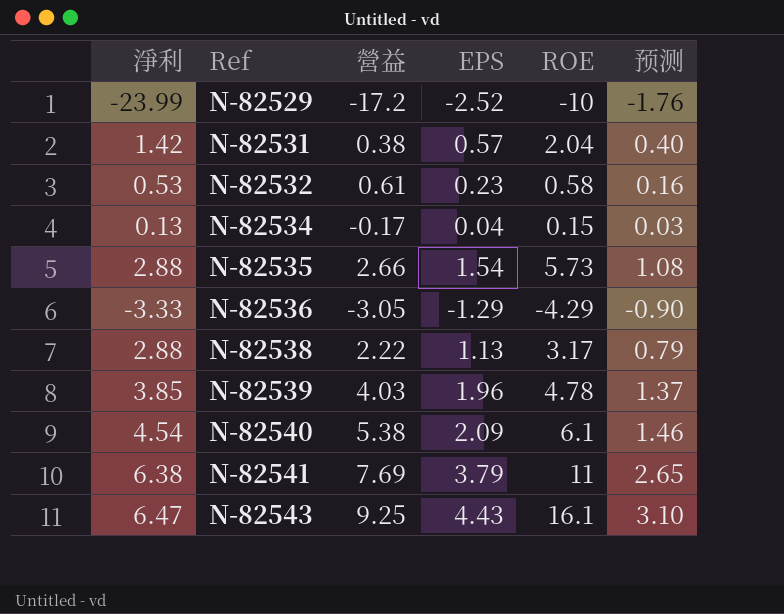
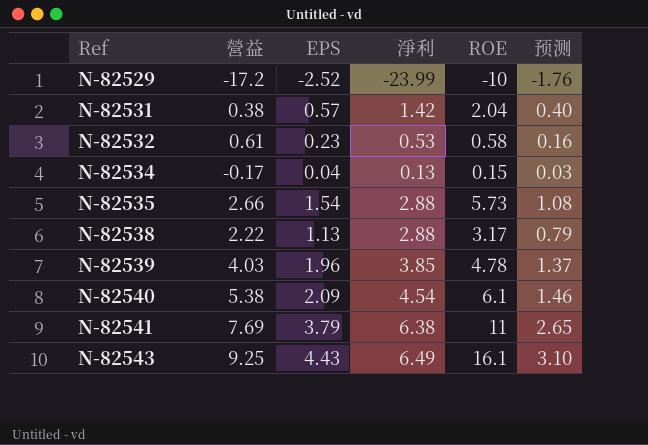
column 淨利 | position: 1 -> 4
row N-82536: -3.33 | -3.05 | -1.29 | -4.29 | -0.90 -> none
N-82543 | 淨利: 6.47 -> 6.49

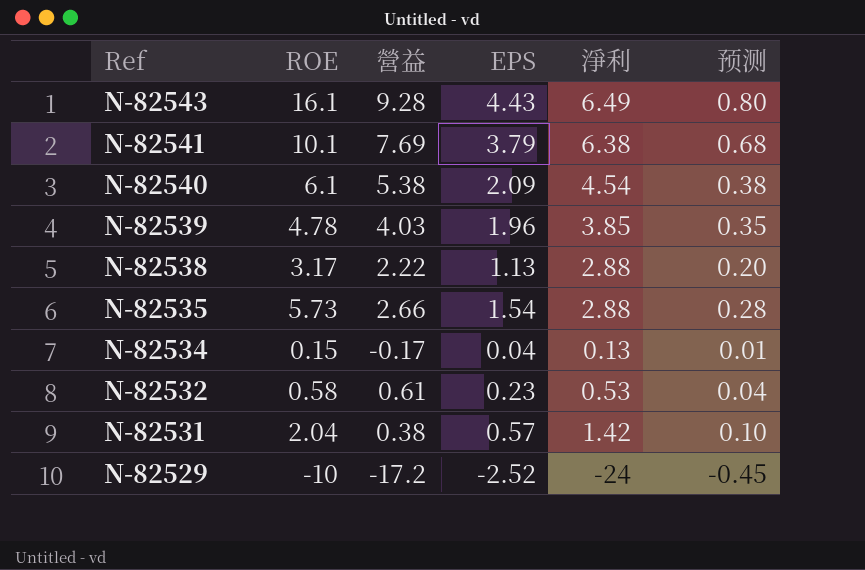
row order: Ref ascending -> Ref descending
column ROE | position: 5 -> 2
column 预测 | formula: [EPS] * 0.7 -> [EPS] * 0.18
N-82543 | 營益: 9.25 -> 9.28
N-82541 | ROE: 11 -> 10.1
N-82529 | 淨利: -23.99 -> -24

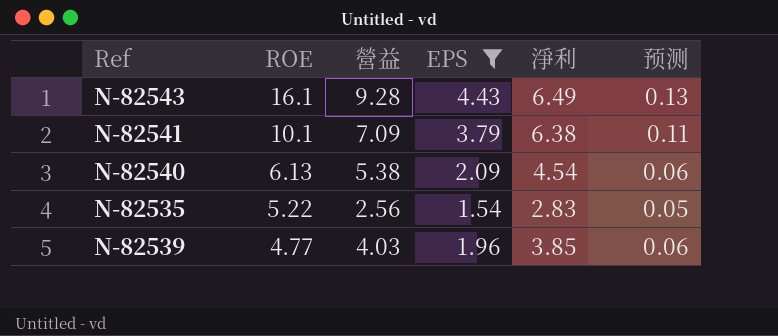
filter: none -> EPS >= 1.54
row order: Ref descending -> ROE descending
column 预测 | formula: [EPS] * 0.18 -> [EPS] * 0.03
N-82541 | 營益: 7.69 -> 7.09
N-82540 | ROE: 6.1 -> 6.13
N-82535 | ROE: 5.73 -> 5.22
N-82535 | 營益: 2.66 -> 2.56
N-82535 | 淨利: 2.88 -> 2.83
N-82539 | ROE: 4.78 -> 4.77

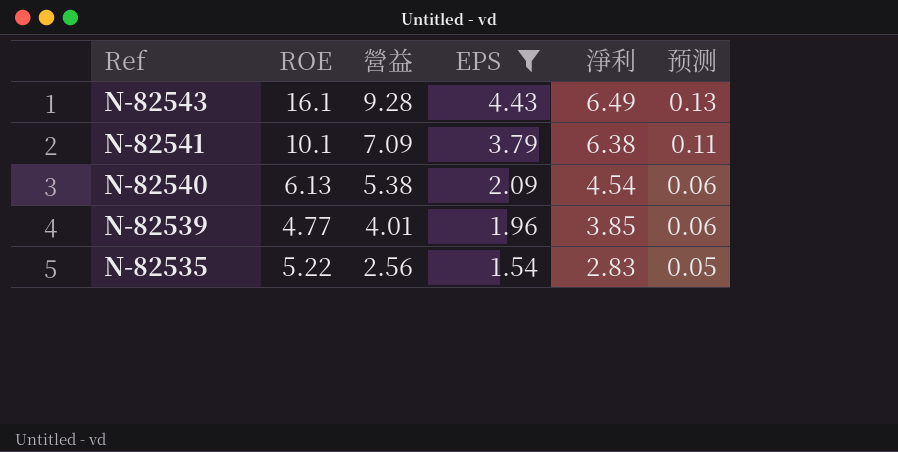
row order: ROE descending -> Ref descending
N-82539 | 營益: 4.03 -> 4.01

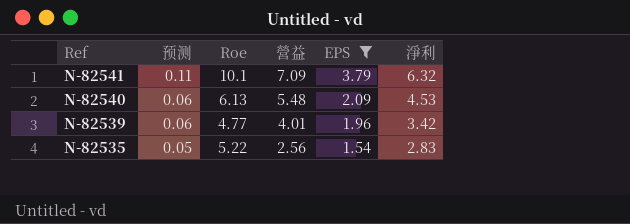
column 预测 | position: 6 -> 2
column name: ROE -> Roe
row N-82543: 16.1 | 9.28 | 4.43 | 6.49 | 0.13 -> none
N-82541 | 淨利: 6.38 -> 6.32
N-82540 | 營益: 5.38 -> 5.48
N-82540 | 淨利: 4.54 -> 4.53
N-82539 | 淨利: 3.85 -> 3.42

